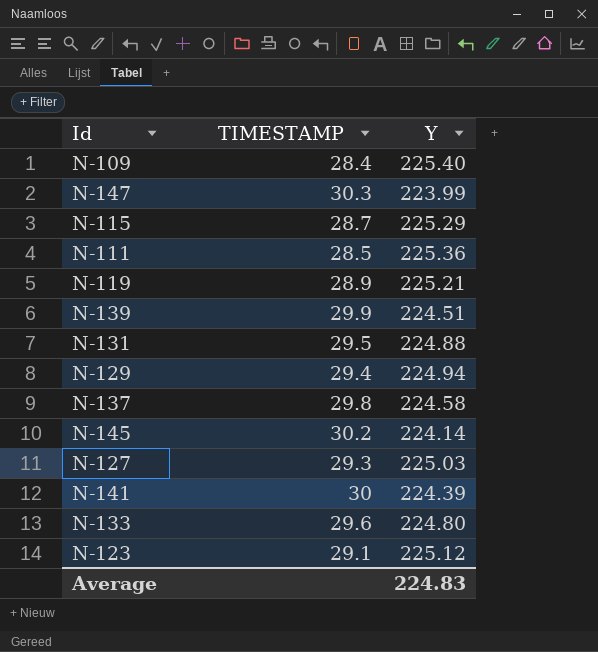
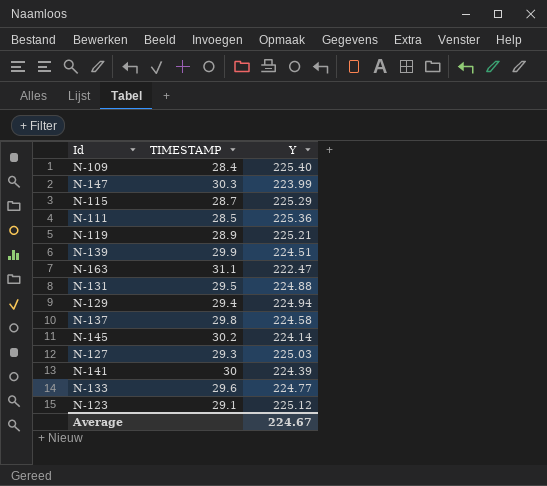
row N-163: none -> 31.1 | 222.47
N-133 | Y: 224.80 -> 224.77
Average | Y: 224.83 -> 224.67

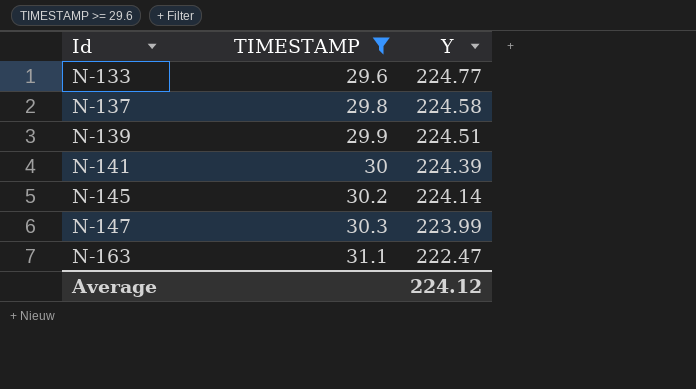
filter: none -> TIMESTAMP >= 29.6
row order: none -> Id ascending
Average | Y: 224.67 -> 224.12

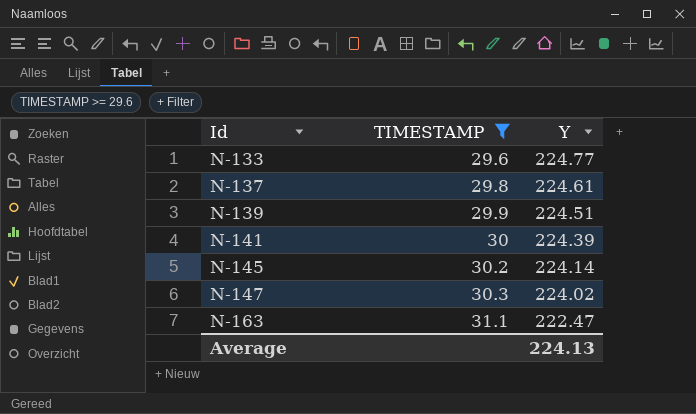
N-137 | Y: 224.58 -> 224.61
N-147 | Y: 223.99 -> 224.02
Average | Y: 224.12 -> 224.13

